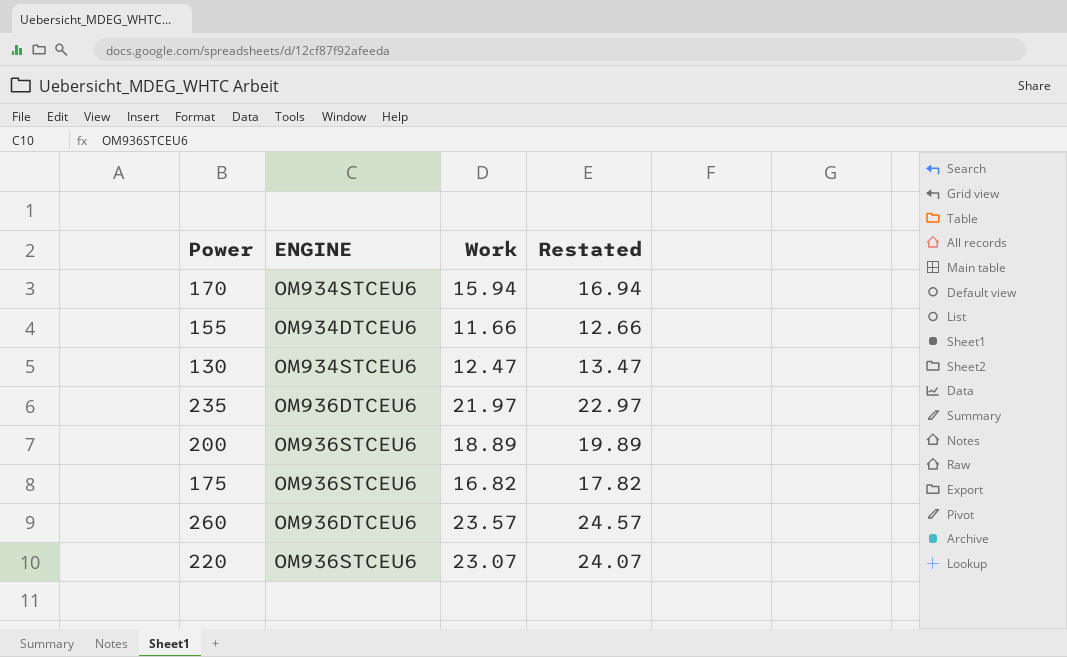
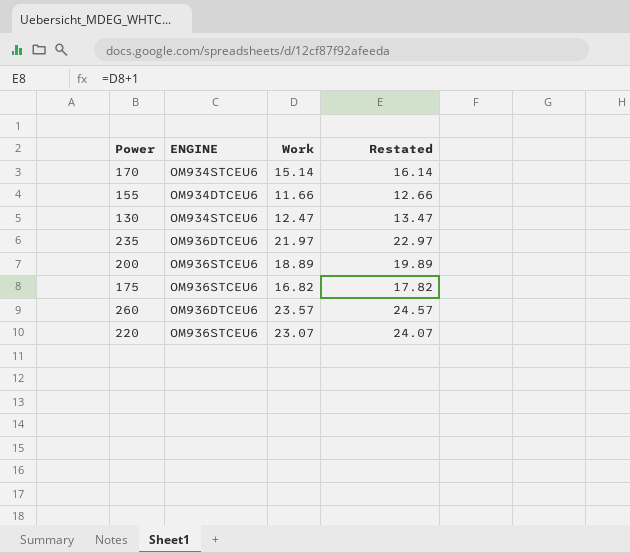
170 | Work: 15.94 -> 15.14
170 | Restated: 16.94 -> 16.14

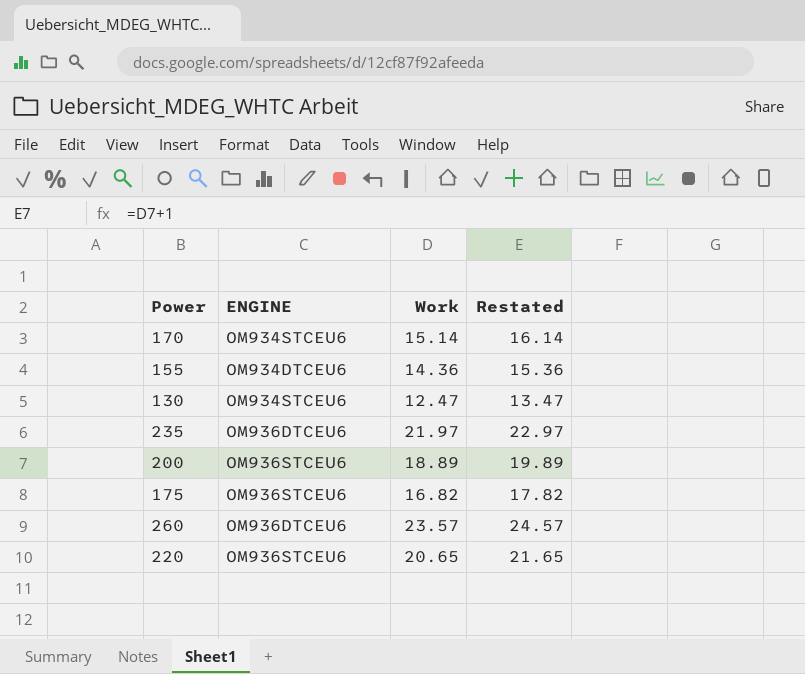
155 | Work: 11.66 -> 14.36
155 | Restated: 12.66 -> 15.36
220 | Work: 23.07 -> 20.65
220 | Restated: 24.07 -> 21.65

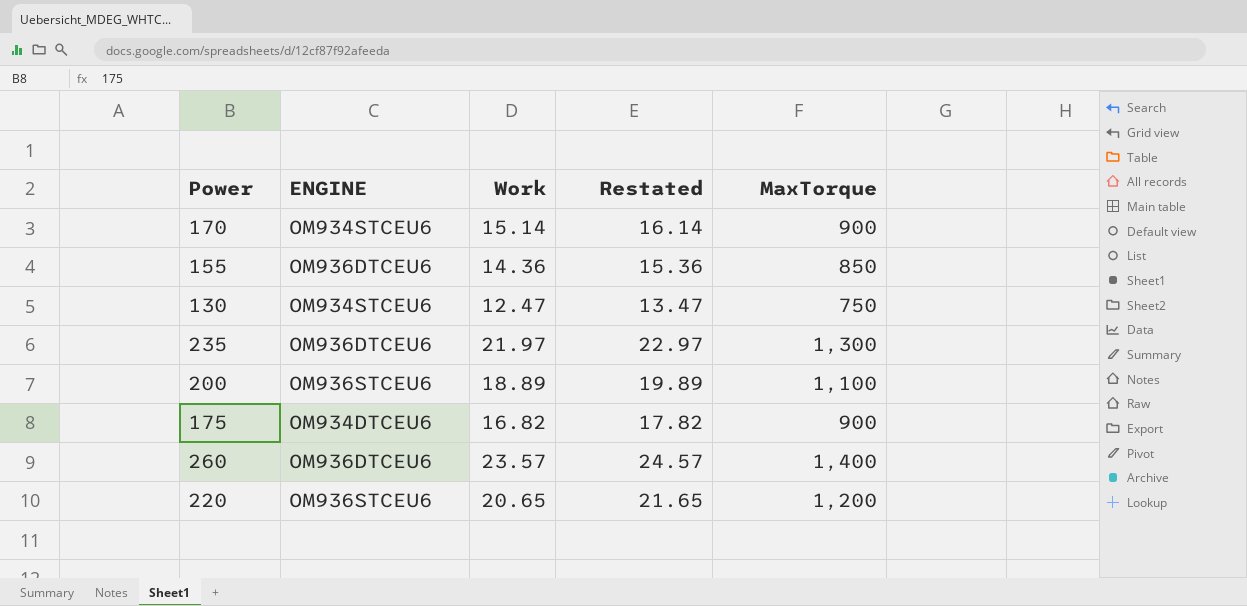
column MaxTorque | position: none -> 5
155 | ENGINE: OM934DTCEU6 -> OM936DTCEU6
175 | ENGINE: OM936STCEU6 -> OM934DTCEU6

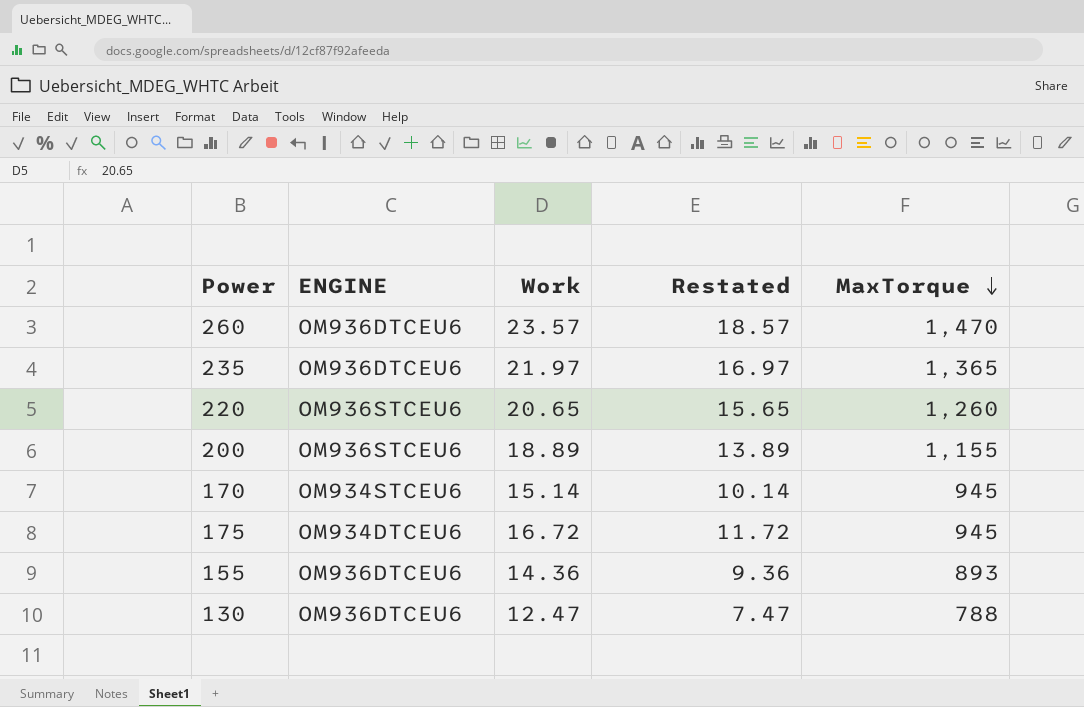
row order: none -> MaxTorque descending
column Restated | formula: [Work] + 1 -> [Work] - 5
260 | MaxTorque: 1,400 -> 1,470
235 | MaxTorque: 1,300 -> 1,365
220 | MaxTorque: 1,200 -> 1,260
200 | MaxTorque: 1,100 -> 1,155
170 | MaxTorque: 900 -> 945
175 | Work: 16.82 -> 16.72
175 | MaxTorque: 900 -> 945
155 | MaxTorque: 850 -> 893
130 | ENGINE: OM934STCEU6 -> OM936DTCEU6
130 | MaxTorque: 750 -> 788

